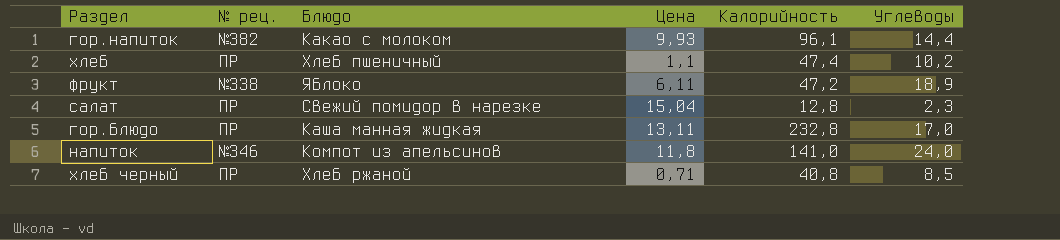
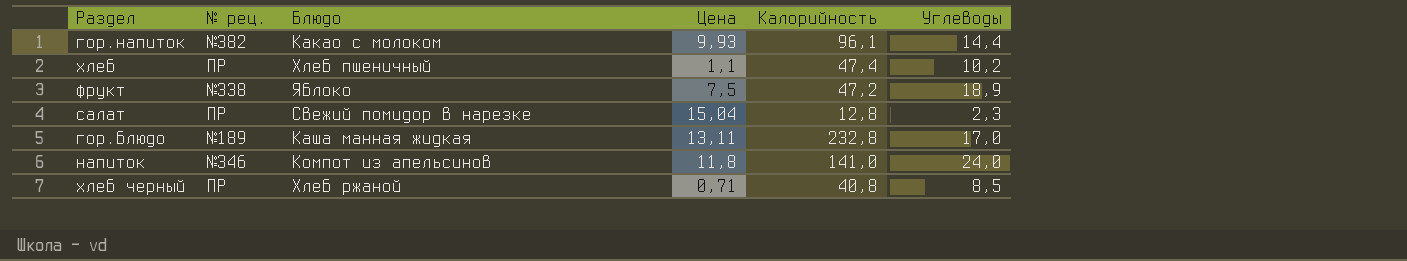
фрукт | Цена: 6,11 -> 7,5
гор.блюдо | № рец.: ПР -> №189

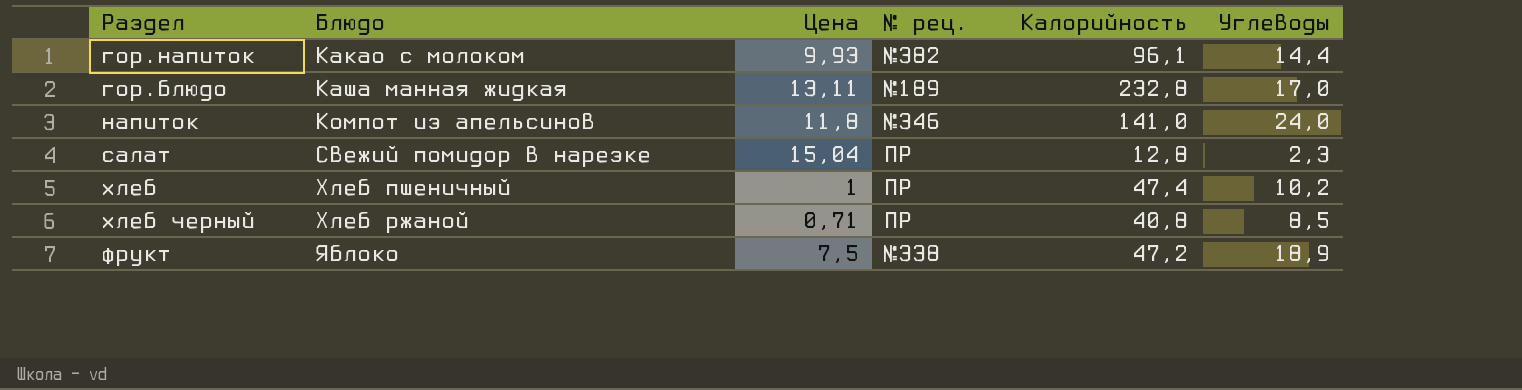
row order: none -> Блюдо ascending
column № рец. | position: 2 -> 4
хлеб | Цена: 1,1 -> 1

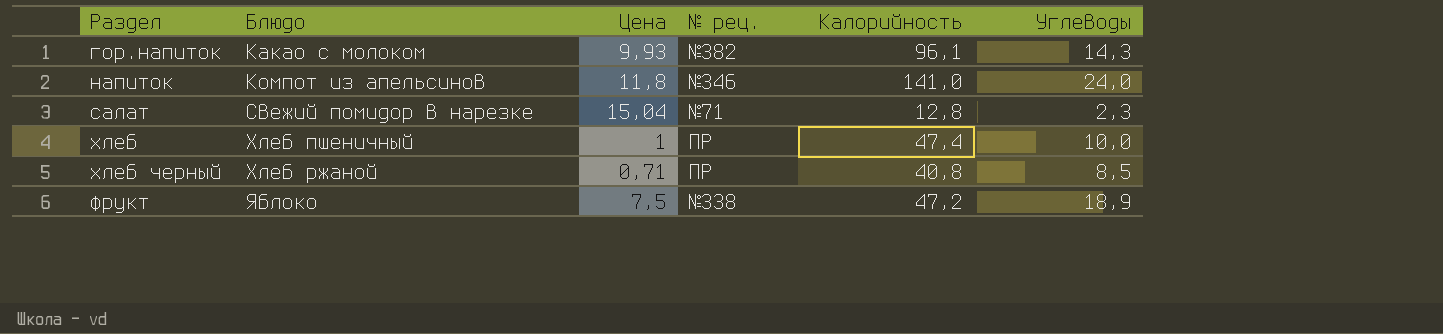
row гор.блюдо: Каша манная жидкая | 13,11 | №189 | 232,8 | 17,0 -> none
гор.напиток | Углеводы: 14,4 -> 14,3
салат | № рец.: ПР -> №71
хлеб | Углеводы: 10,2 -> 10,0

